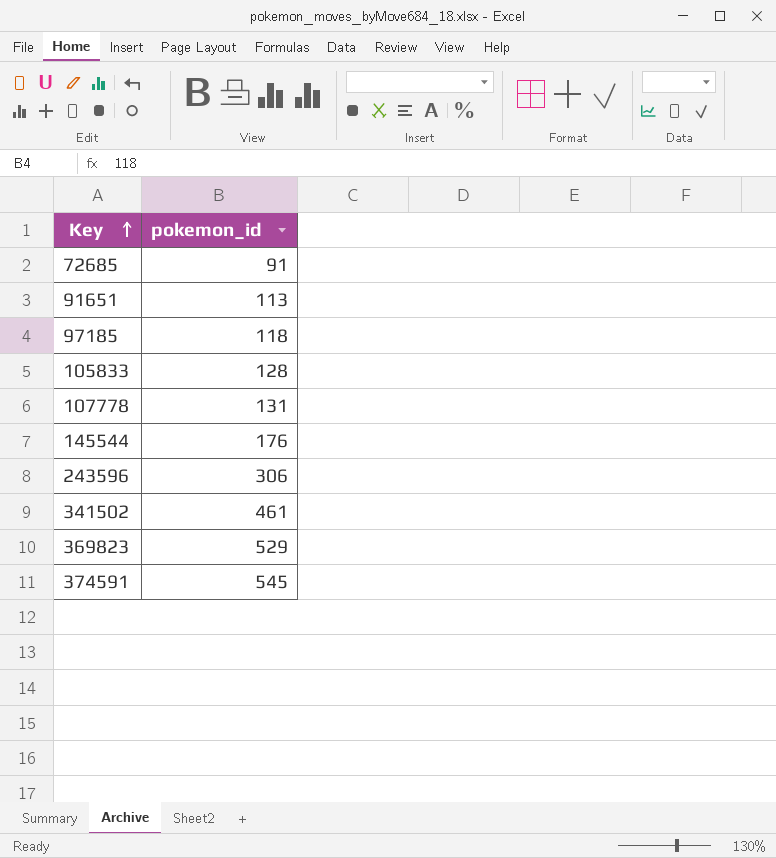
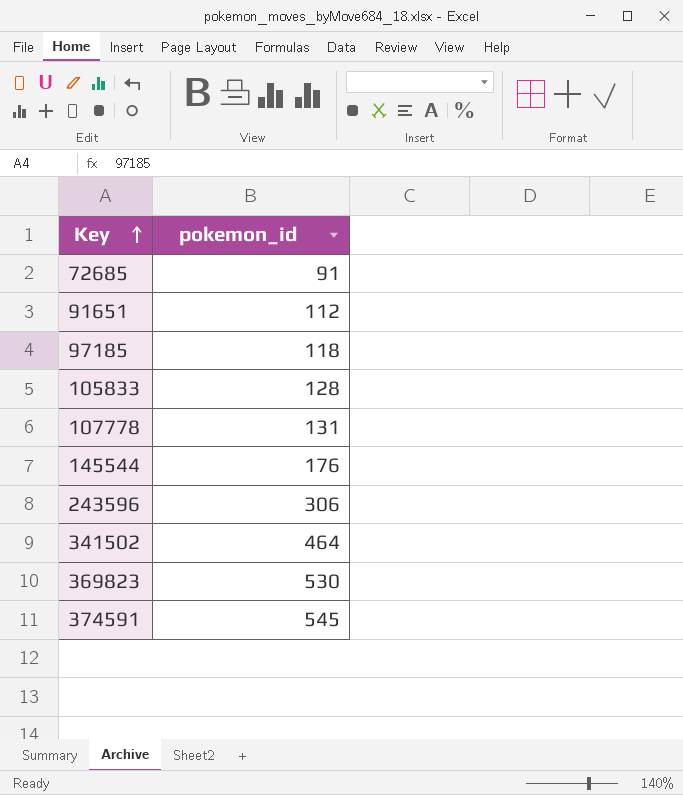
91651 | pokemon_id: 113 -> 112
341502 | pokemon_id: 461 -> 464
369823 | pokemon_id: 529 -> 530

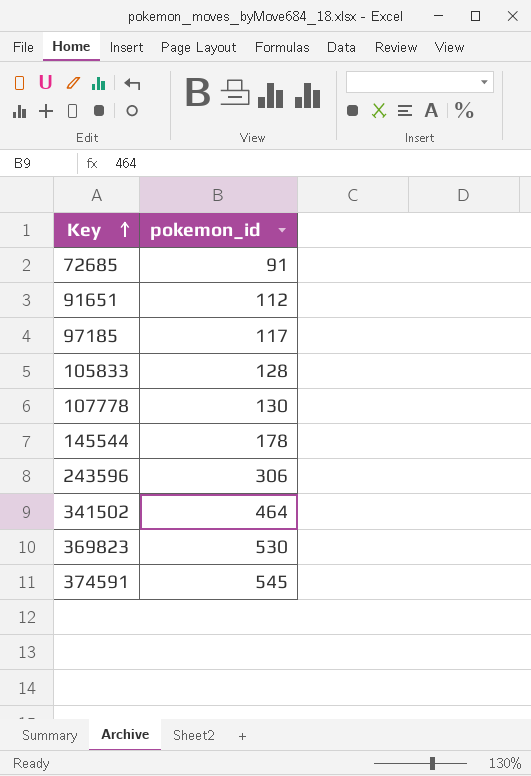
97185 | pokemon_id: 118 -> 117
107778 | pokemon_id: 131 -> 130
145544 | pokemon_id: 176 -> 178

